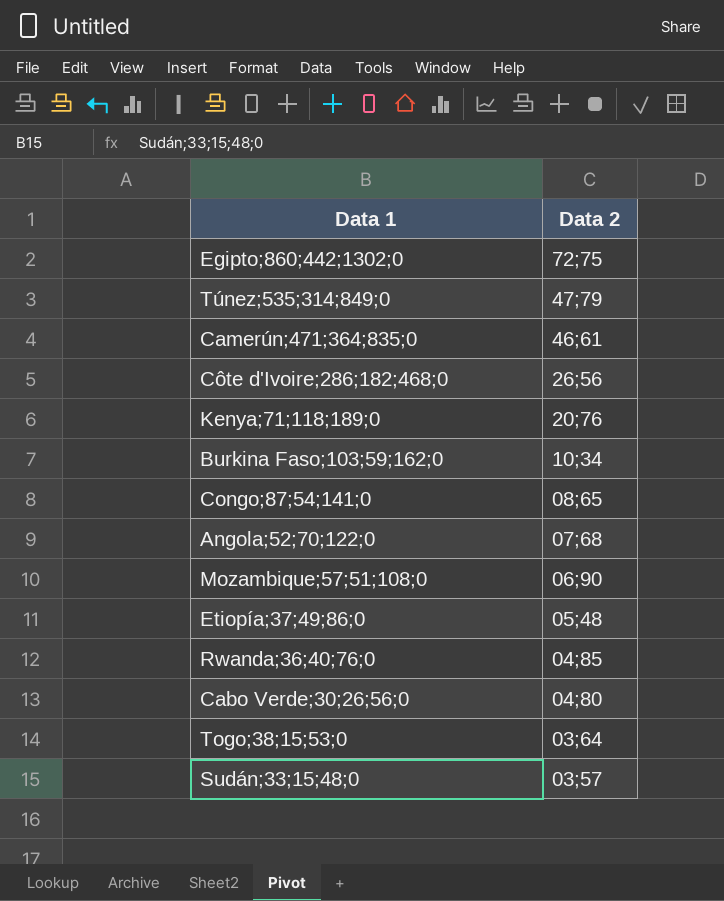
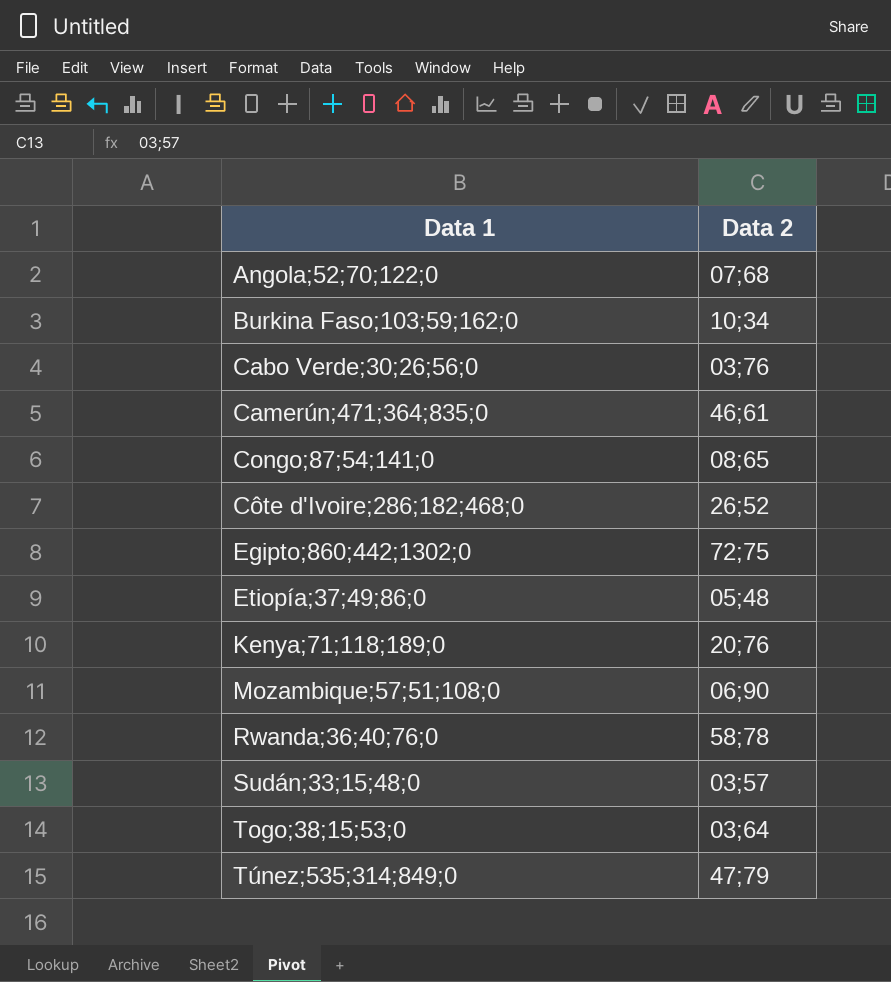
row order: Data 2 descending -> Data 1 ascending
Cabo Verde;30;26;56;0 | Data 2: 04;80 -> 03;76
Côte d'Ivoire;286;182;468;0 | Data 2: 26;56 -> 26;52
Rwanda;36;40;76;0 | Data 2: 04;85 -> 58;78

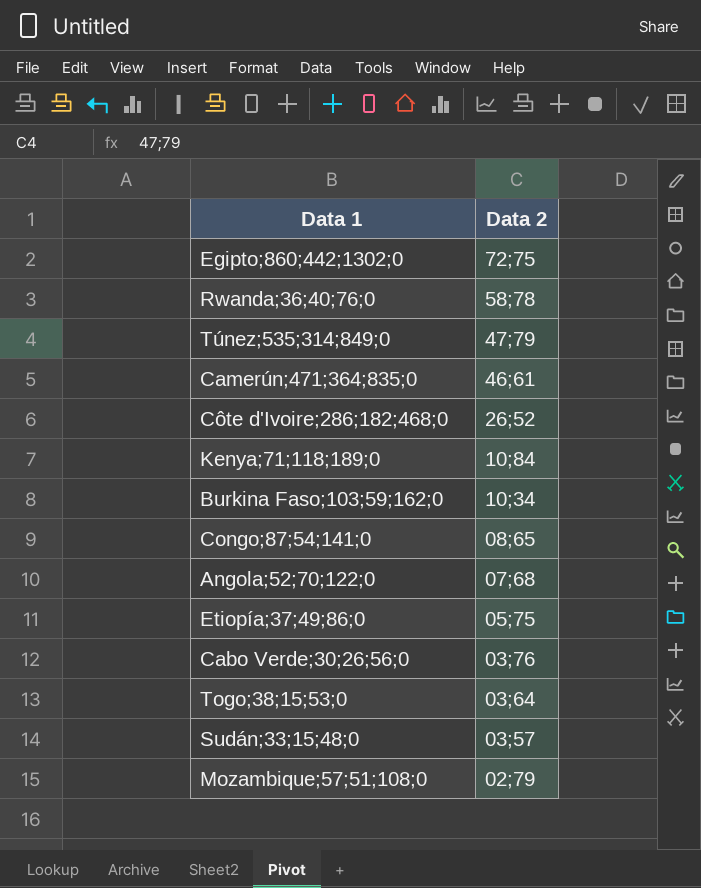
row order: Data 1 ascending -> Data 2 descending
Kenya;71;118;189;0 | Data 2: 20;76 -> 10;84
Etiopía;37;49;86;0 | Data 2: 05;48 -> 05;75
Mozambique;57;51;108;0 | Data 2: 06;90 -> 02;79

